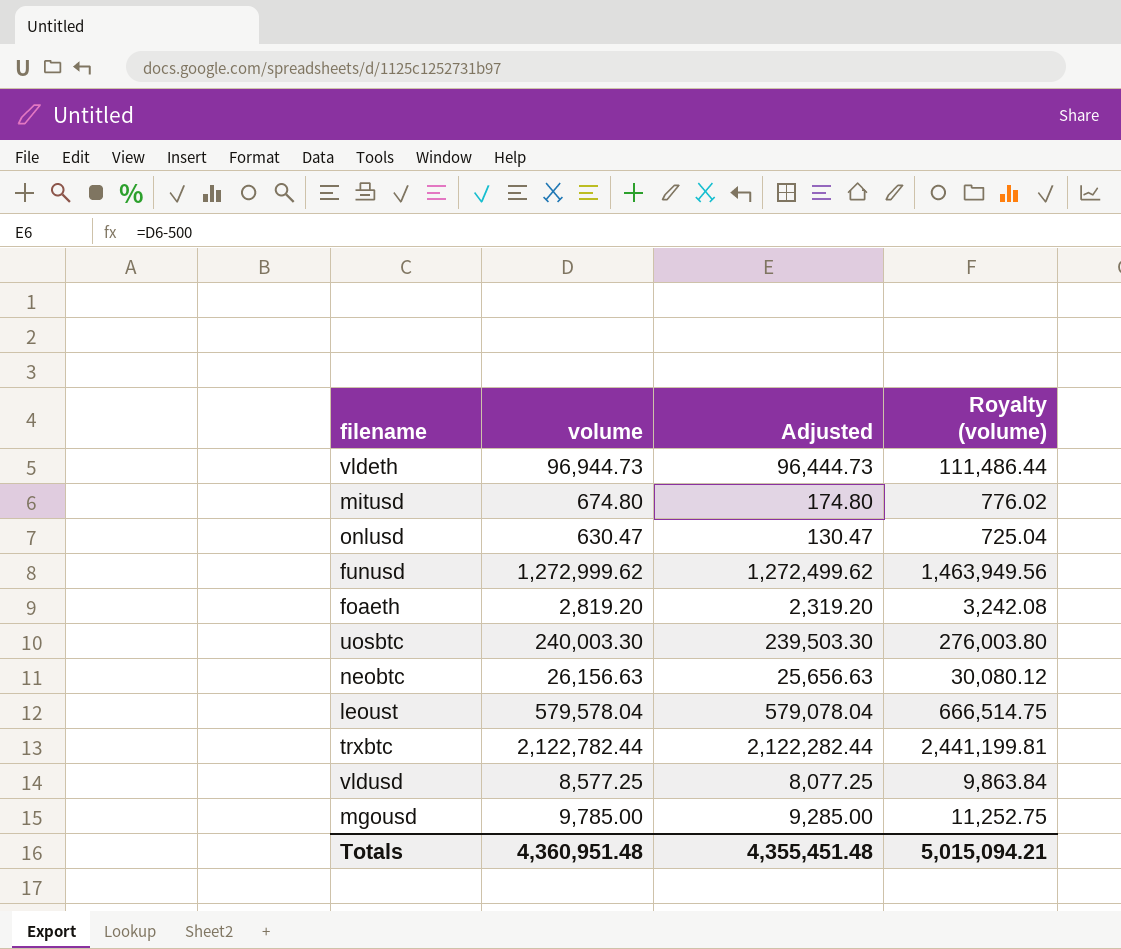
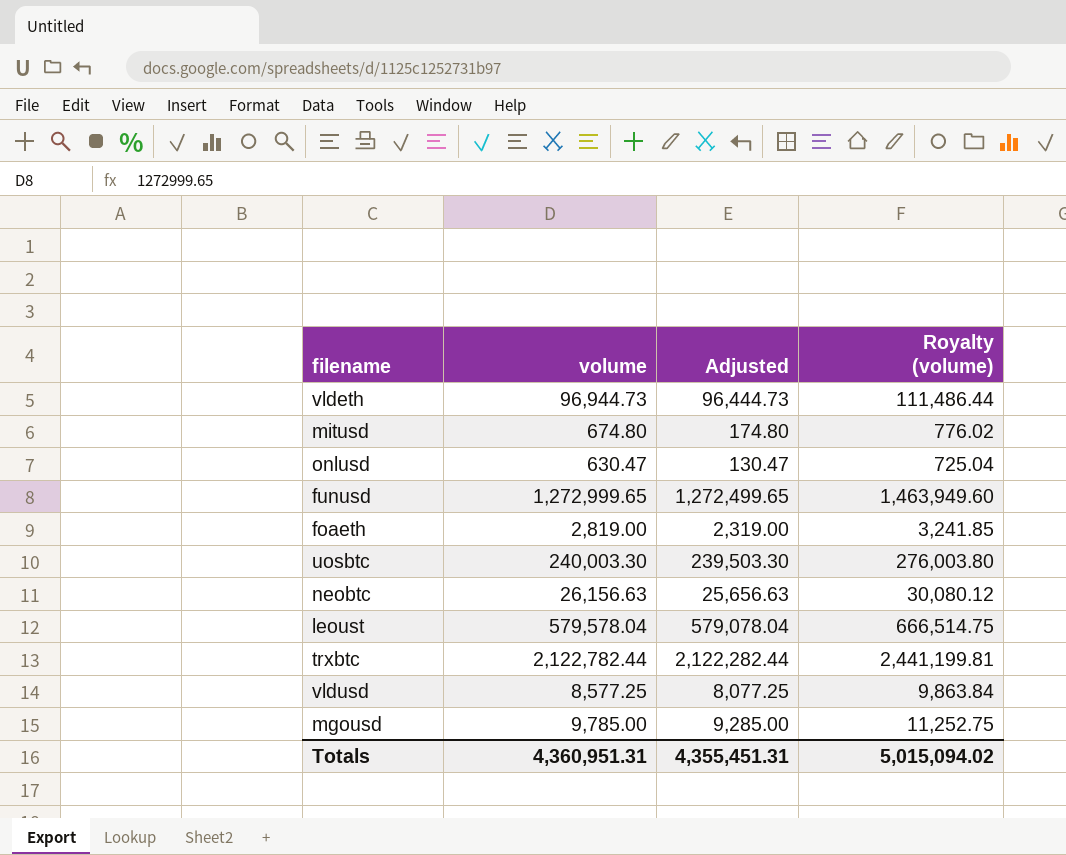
funusd | volume: 1,272,999.62 -> 1,272,999.65
funusd | Adjusted: 1,272,499.62 -> 1,272,499.65
funusd | Royalty (volume): 1,463,949.56 -> 1,463,949.60
foaeth | volume: 2,819.20 -> 2,819.00
foaeth | Adjusted: 2,319.20 -> 2,319.00
foaeth | Royalty (volume): 3,242.08 -> 3,241.85
Totals | volume: 4,360,951.48 -> 4,360,951.31
Totals | Adjusted: 4,355,451.48 -> 4,355,451.31
Totals | Royalty (volume): 5,015,094.21 -> 5,015,094.02

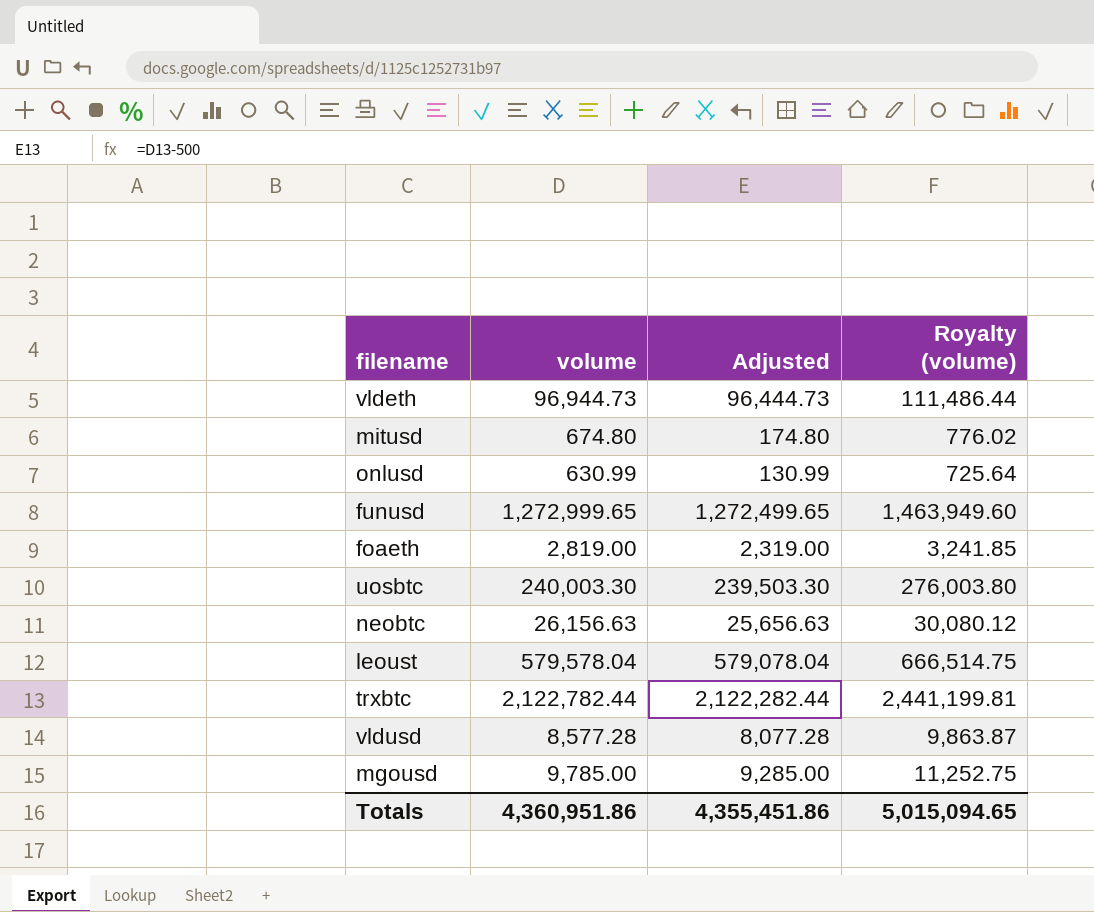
onlusd | volume: 630.47 -> 630.99
onlusd | Adjusted: 130.47 -> 130.99
onlusd | Royalty (volume): 725.04 -> 725.64
vldusd | volume: 8,577.25 -> 8,577.28
vldusd | Adjusted: 8,077.25 -> 8,077.28
vldusd | Royalty (volume): 9,863.84 -> 9,863.87
Totals | volume: 4,360,951.31 -> 4,360,951.86
Totals | Adjusted: 4,355,451.31 -> 4,355,451.86
Totals | Royalty (volume): 5,015,094.02 -> 5,015,094.65

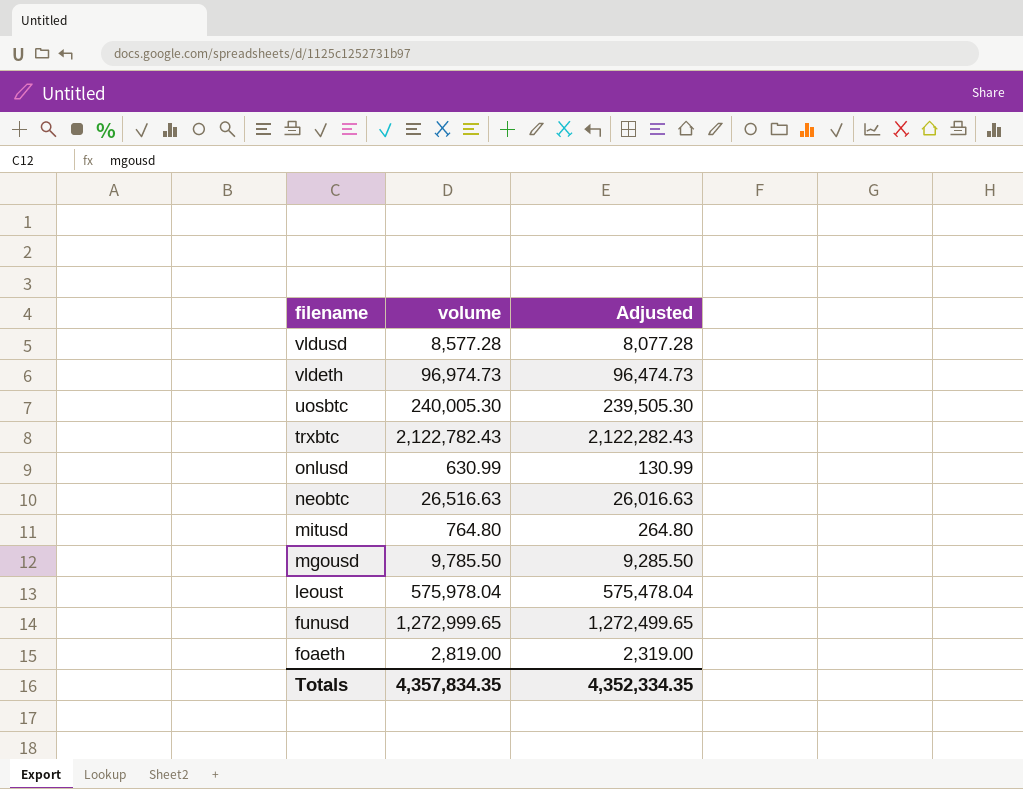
row order: none -> filename descending
column Royalty (volume) | formula: [volume] * 1.15 -> none
vldeth | volume: 96,944.73 -> 96,974.73
vldeth | Adjusted: 96,444.73 -> 96,474.73
uosbtc | volume: 240,003.30 -> 240,005.30
uosbtc | Adjusted: 239,503.30 -> 239,505.30
trxbtc | volume: 2,122,782.44 -> 2,122,782.43
trxbtc | Adjusted: 2,122,282.44 -> 2,122,282.43
neobtc | volume: 26,156.63 -> 26,516.63
neobtc | Adjusted: 25,656.63 -> 26,016.63
mitusd | volume: 674.80 -> 764.80
mitusd | Adjusted: 174.80 -> 264.80
mgousd | volume: 9,785.00 -> 9,785.50
mgousd | Adjusted: 9,285.00 -> 9,285.50
leoust | volume: 579,578.04 -> 575,978.04
leoust | Adjusted: 579,078.04 -> 575,478.04
Totals | volume: 4,360,951.86 -> 4,357,834.35
Totals | Adjusted: 4,355,451.86 -> 4,352,334.35

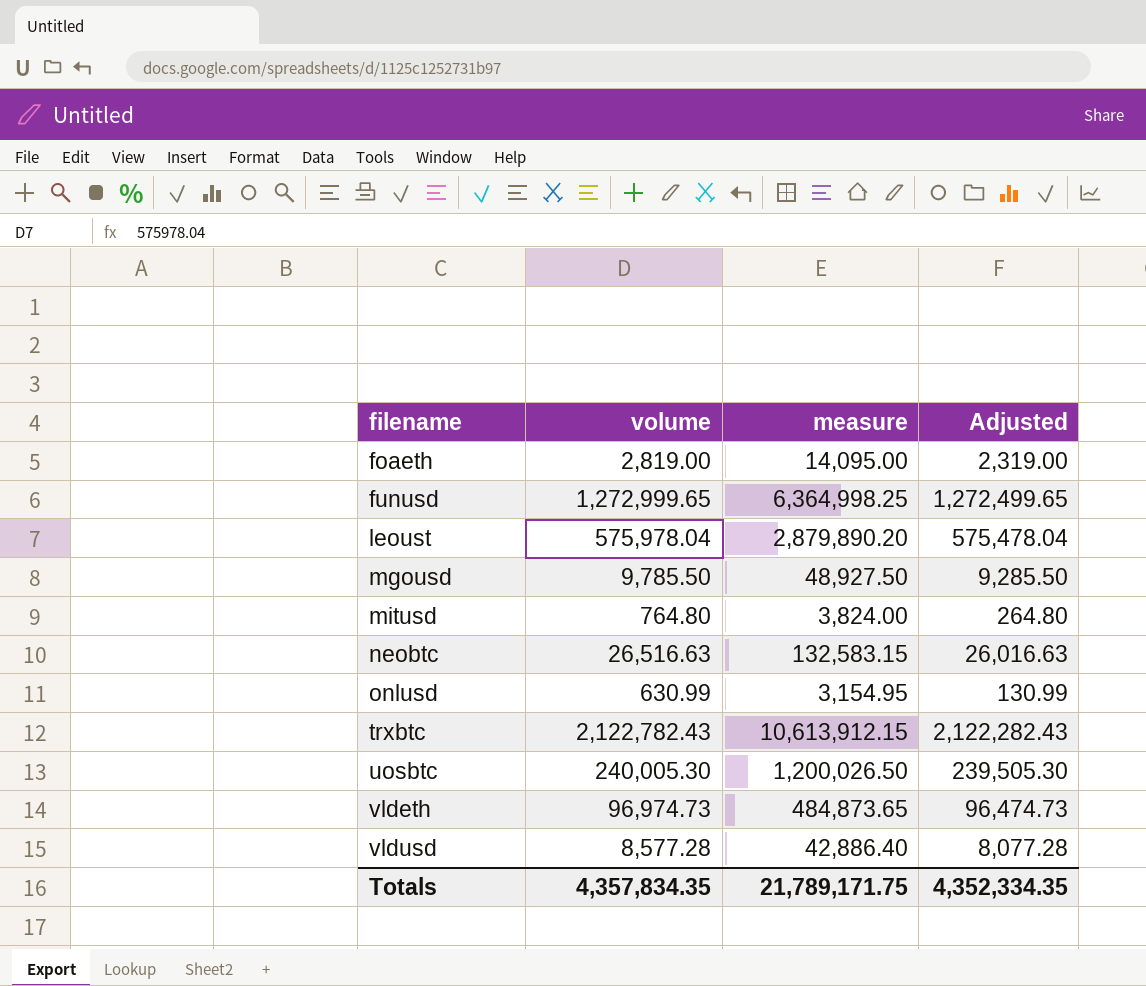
row order: filename descending -> filename ascending
column measure | formula: none -> [volume] * 5

